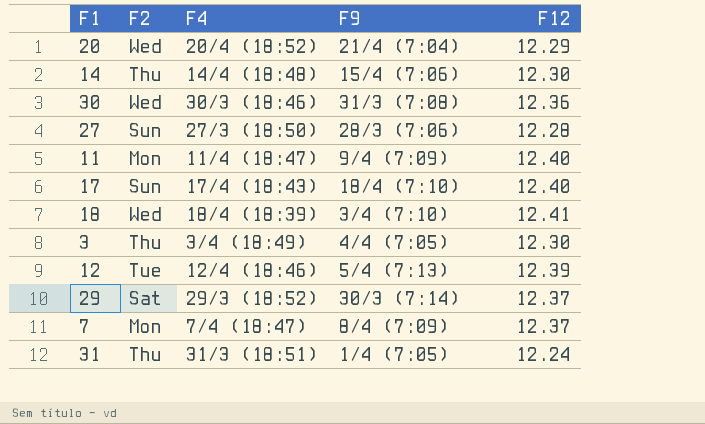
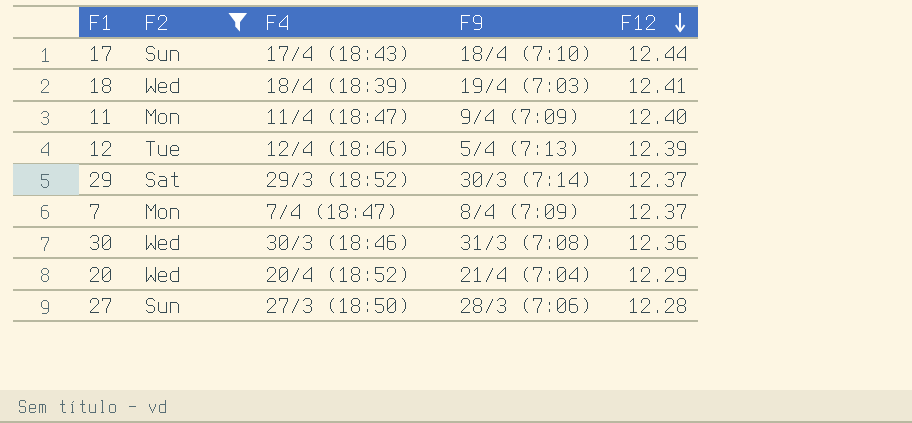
filter: none -> F2 != Thu
row order: none -> F12 descending
17 | F12: 12.40 -> 12.44
18 | F9: 3/4 (7:10) -> 19/4 (7:03)

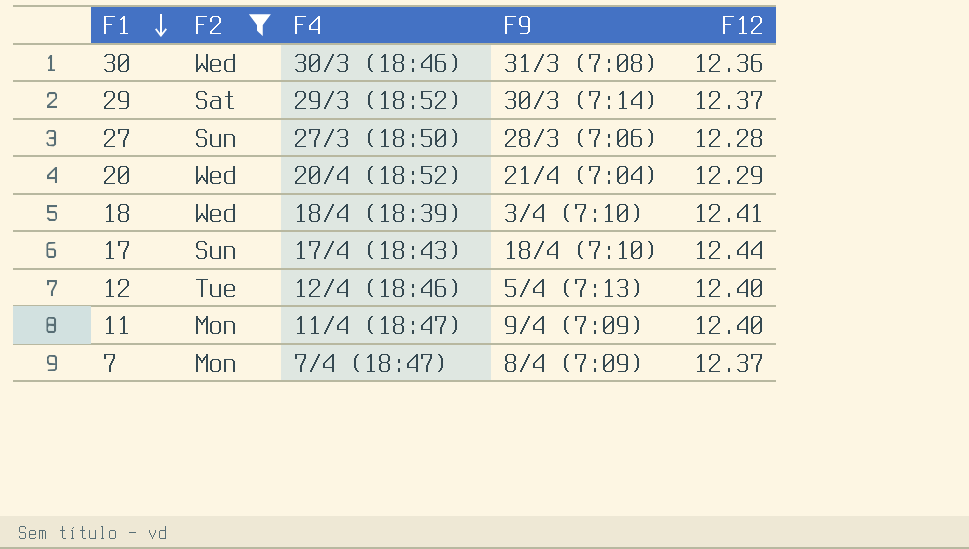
row order: F12 descending -> F1 descending
18 | F9: 19/4 (7:03) -> 3/4 (7:10)
12 | F12: 12.39 -> 12.40

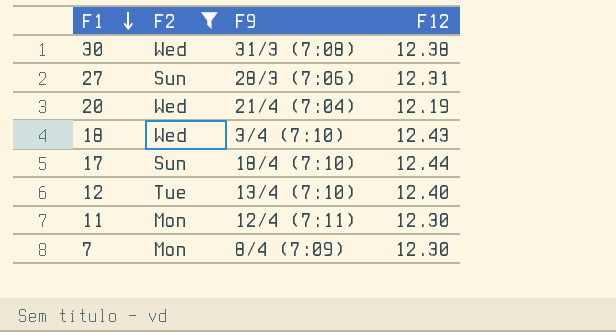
column F4 | position: 3 -> none
row 29: Sat | 29/3 (18:52) | 30/3 (7:14) | 12.37 -> none
30 | F12: 12.36 -> 12.38
27 | F12: 12.28 -> 12.31
20 | F12: 12.29 -> 12.19
18 | F12: 12.41 -> 12.43
12 | F9: 5/4 (7:13) -> 13/4 (7:10)
11 | F9: 9/4 (7:09) -> 12/4 (7:11)
11 | F12: 12.40 -> 12.30
7 | F12: 12.37 -> 12.30

